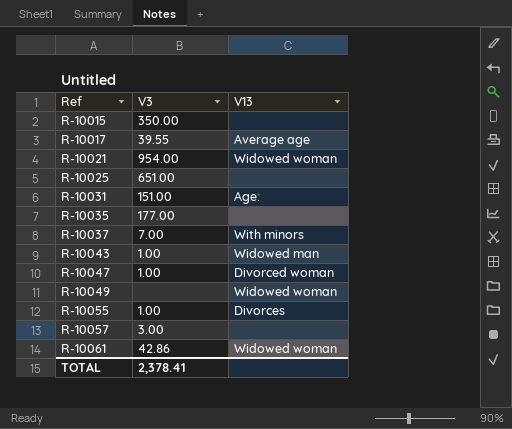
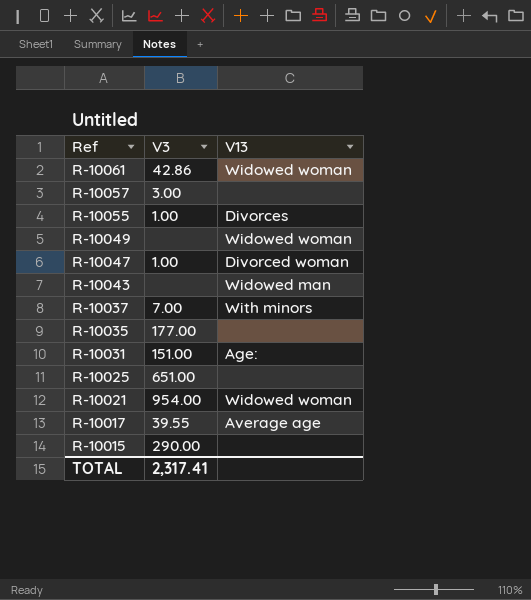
row order: Ref ascending -> Ref descending
R-10043 | V3: 1.00 -> none
R-10015 | V3: 350.00 -> 290.00
TOTAL | V3: 2,378.41 -> 2,317.41

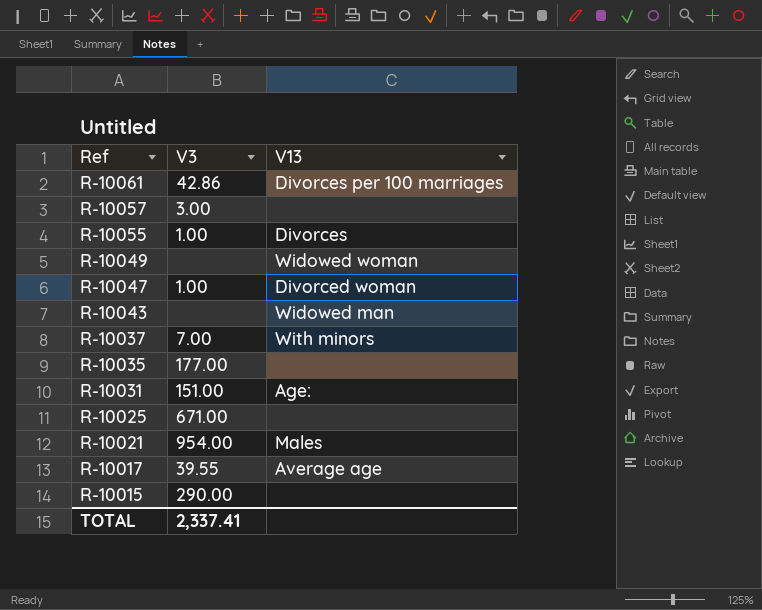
R-10061 | V13: Widowed woman -> Divorces per 100 marriages
R-10025 | V3: 651.00 -> 671.00
R-10021 | V13: Widowed woman -> Males
TOTAL | V3: 2,317.41 -> 2,337.41

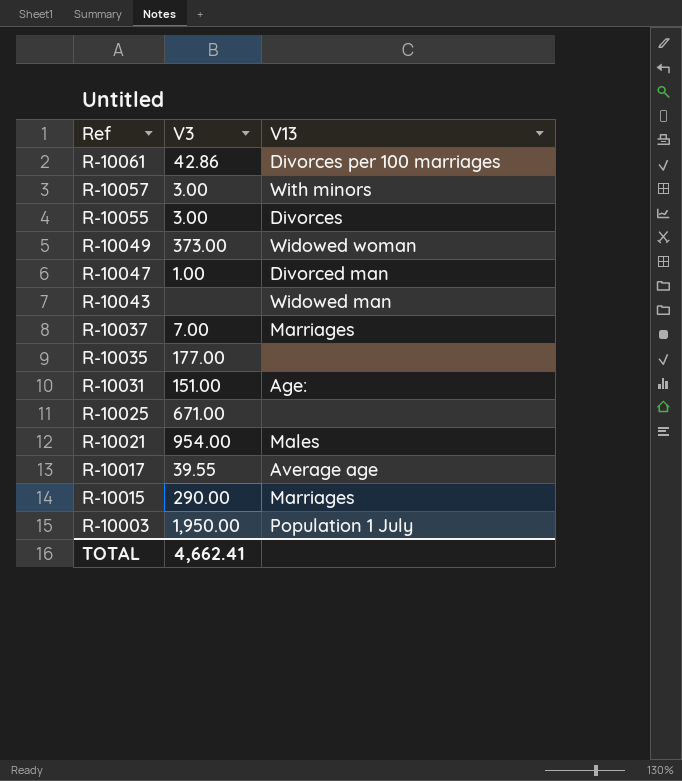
R-10057 | V13: none -> With minors
R-10055 | V3: 1.00 -> 3.00
R-10049 | V3: none -> 373.00
R-10047 | V13: Divorced woman -> Divorced man
R-10037 | V13: With minors -> Marriages
R-10015 | V13: none -> Marriages
row R-10003: none -> 1,950.00 | Population 1 July
TOTAL | V3: 2,337.41 -> 4,662.41

